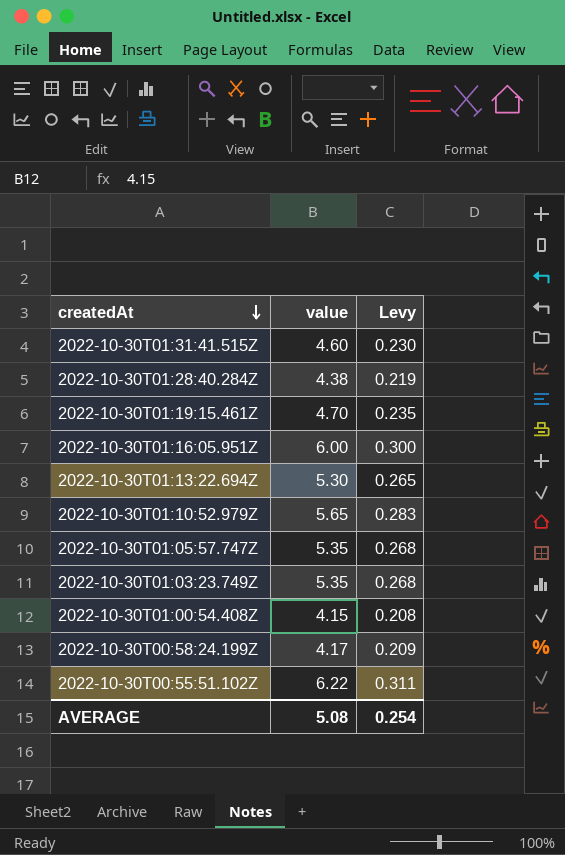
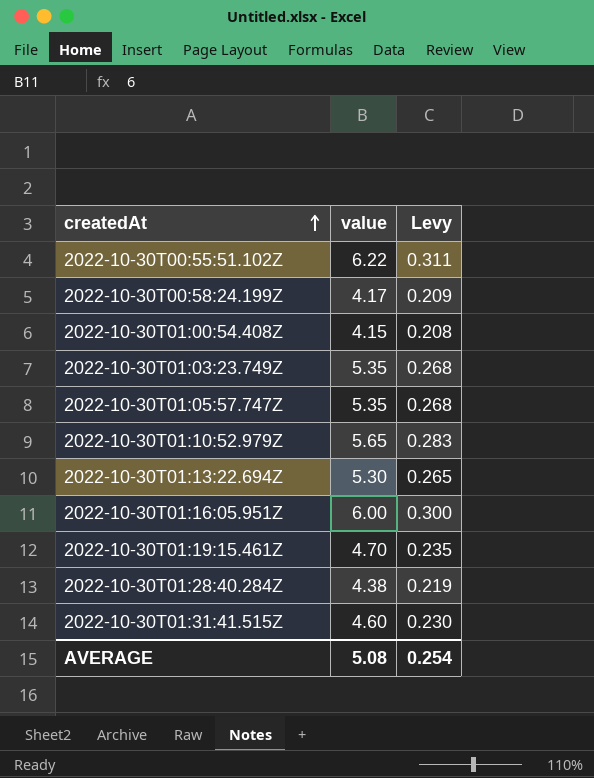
row order: createdAt descending -> createdAt ascending

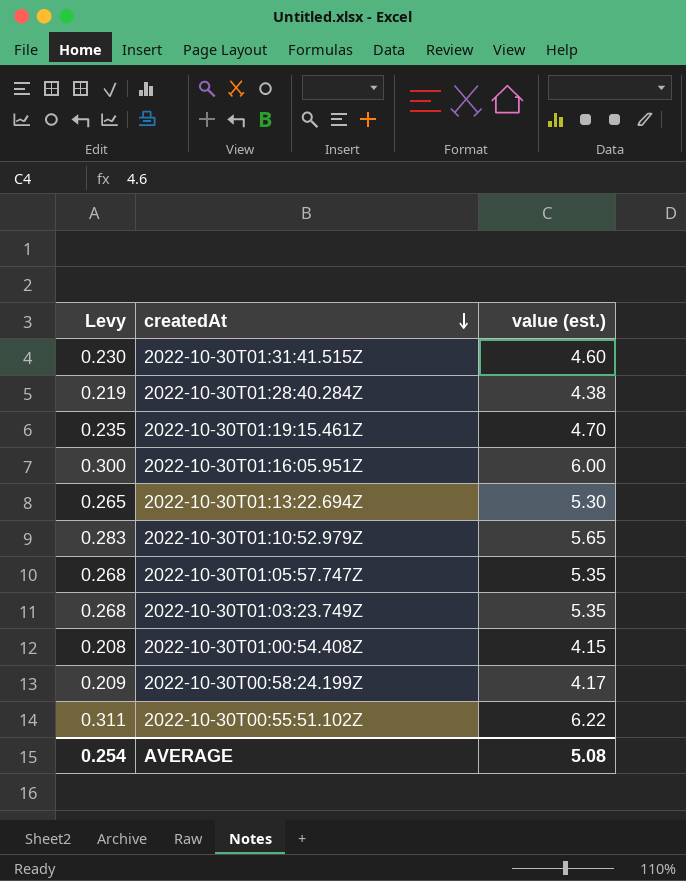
row order: createdAt ascending -> createdAt descending
column Levy | position: 3 -> 1
column name: value -> value (est.)

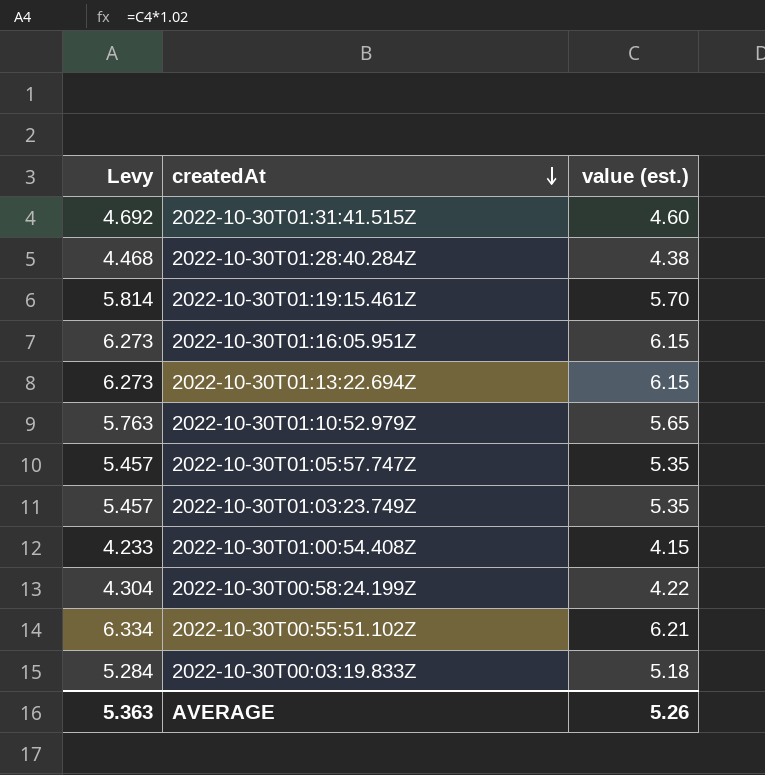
column Levy | formula: [value (est.)] * 0.05 -> [value (est.)] * 1.02
2022-10-30T01:19:15.461Z | value (est.): 4.70 -> 5.70
2022-10-30T01:16:05.951Z | value (est.): 6.00 -> 6.15
2022-10-30T01:13:22.694Z | value (est.): 5.30 -> 6.15
2022-10-30T00:58:24.199Z | value (est.): 4.17 -> 4.22
2022-10-30T00:55:51.102Z | value (est.): 6.22 -> 6.21
row 2022-10-30T00:03:19.833Z: none -> 5.284 | 5.18
AVERAGE | Levy: 0.254 -> 5.363
AVERAGE | value (est.): 5.08 -> 5.26

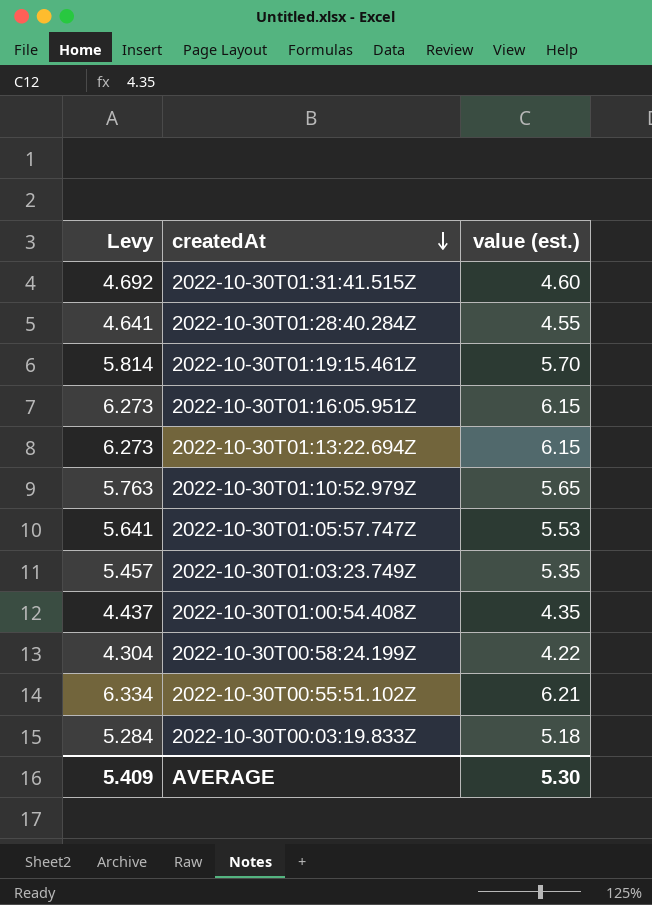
2022-10-30T01:28:40.284Z | Levy: 4.468 -> 4.641
2022-10-30T01:28:40.284Z | value (est.): 4.38 -> 4.55
2022-10-30T01:05:57.747Z | Levy: 5.457 -> 5.641
2022-10-30T01:05:57.747Z | value (est.): 5.35 -> 5.53
2022-10-30T01:00:54.408Z | Levy: 4.233 -> 4.437
2022-10-30T01:00:54.408Z | value (est.): 4.15 -> 4.35
AVERAGE | Levy: 5.363 -> 5.409
AVERAGE | value (est.): 5.26 -> 5.30

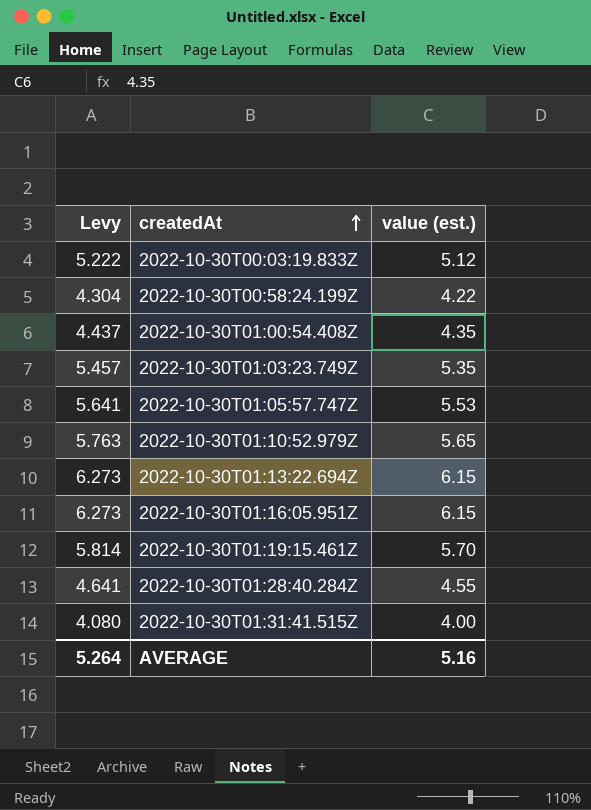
row order: createdAt descending -> createdAt ascending
row 2022-10-30T00:55:51.102Z: 6.334 | 6.21 -> none
2022-10-30T00:03:19.833Z | Levy: 5.284 -> 5.222
2022-10-30T00:03:19.833Z | value (est.): 5.18 -> 5.12
2022-10-30T01:31:41.515Z | Levy: 4.692 -> 4.080
2022-10-30T01:31:41.515Z | value (est.): 4.60 -> 4.00
AVERAGE | Levy: 5.409 -> 5.264
AVERAGE | value (est.): 5.30 -> 5.16

